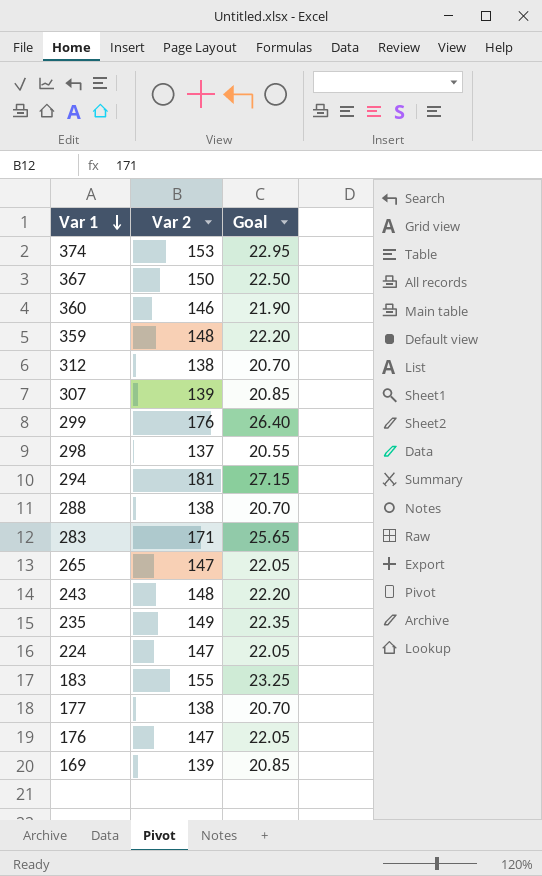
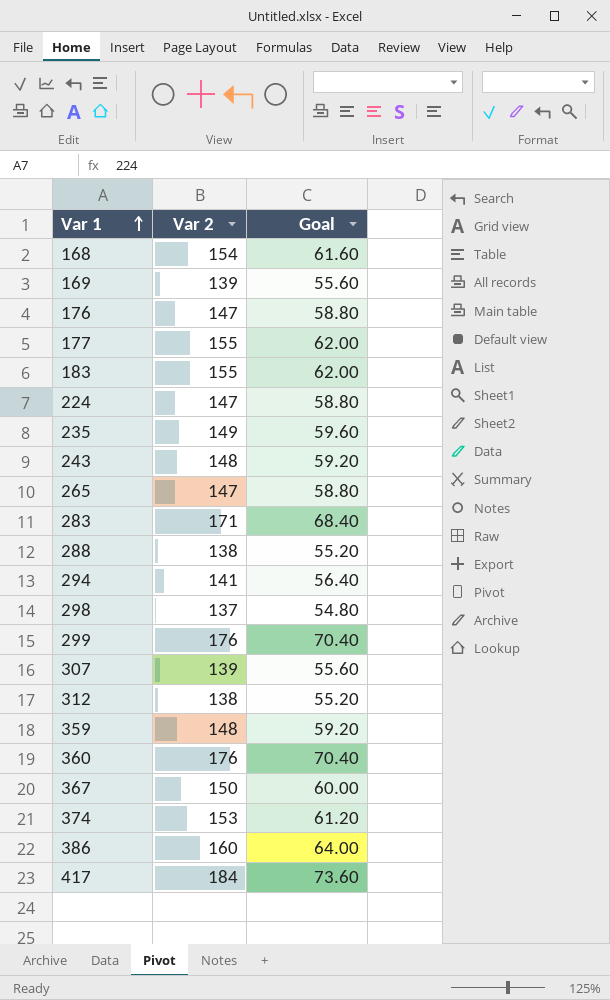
row order: Var 1 descending -> Var 1 ascending
column Goal | formula: [Var 2] * 0.15 -> [Var 2] * 0.4
row 168: none -> 154 | 61.60
177 | Var 2: 138 -> 155
294 | Var 2: 181 -> 141
360 | Var 2: 146 -> 176
row 386: none -> 160 | 64.00
row 417: none -> 184 | 73.60

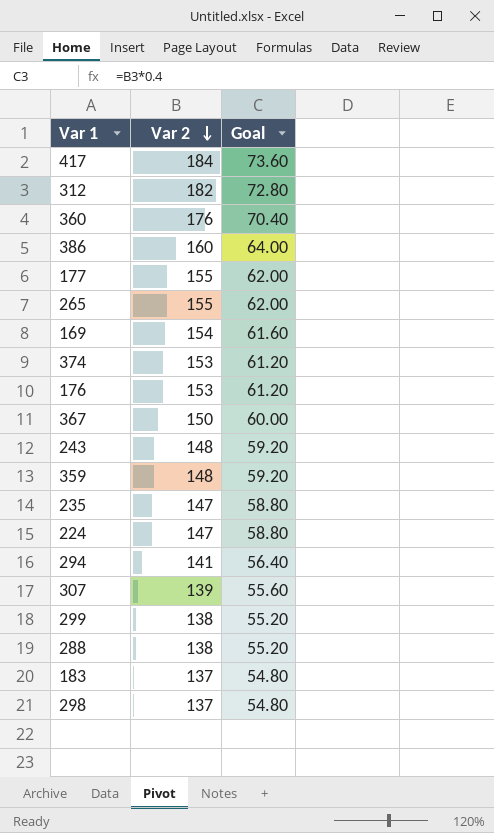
row order: Var 1 ascending -> Var 2 descending
row 168: 154 | 61.60 -> none
row 283: 171 | 68.40 -> none
312 | Var 2: 138 -> 182
312 | Goal: 55.20 -> 72.80
265 | Var 2: 147 -> 155
265 | Goal: 58.80 -> 62.00
169 | Var 2: 139 -> 154
169 | Goal: 55.60 -> 61.60
176 | Var 2: 147 -> 153
176 | Goal: 58.80 -> 61.20
235 | Var 2: 149 -> 147
235 | Goal: 59.60 -> 58.80
299 | Var 2: 176 -> 138
299 | Goal: 70.40 -> 55.20
183 | Var 2: 155 -> 137
183 | Goal: 62.00 -> 54.80

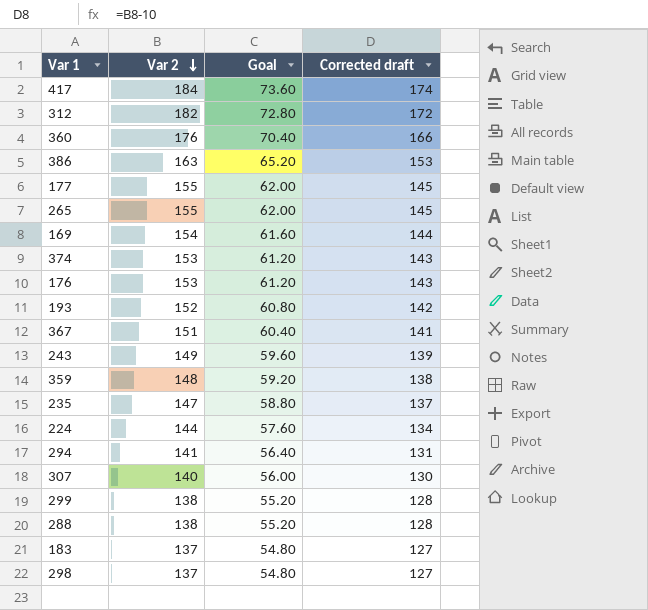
column Corrected draft | formula: none -> [Var 2] - 10
386 | Var 2: 160 -> 163
386 | Goal: 64.00 -> 65.20
row 193: none -> 152 | 60.80 | 142
367 | Var 2: 150 -> 151
367 | Goal: 60.00 -> 60.40
243 | Var 2: 148 -> 149
243 | Goal: 59.20 -> 59.60
224 | Var 2: 147 -> 144
224 | Goal: 58.80 -> 57.60
307 | Var 2: 139 -> 140
307 | Goal: 55.60 -> 56.00

